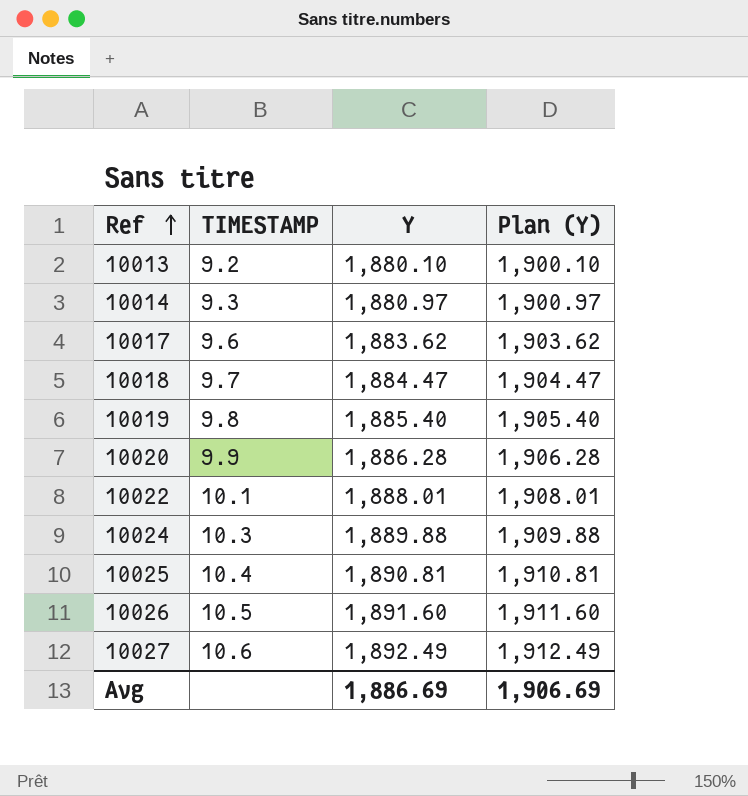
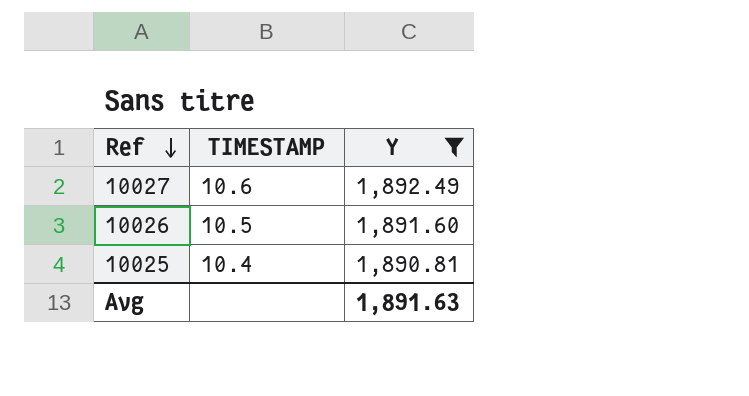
filter: none -> Y >= 1,890.81
row order: Ref ascending -> Ref descending
column Plan (Y) | formula: [Y] + 20 -> none
Avg | Y: 1,886.69 -> 1,891.63

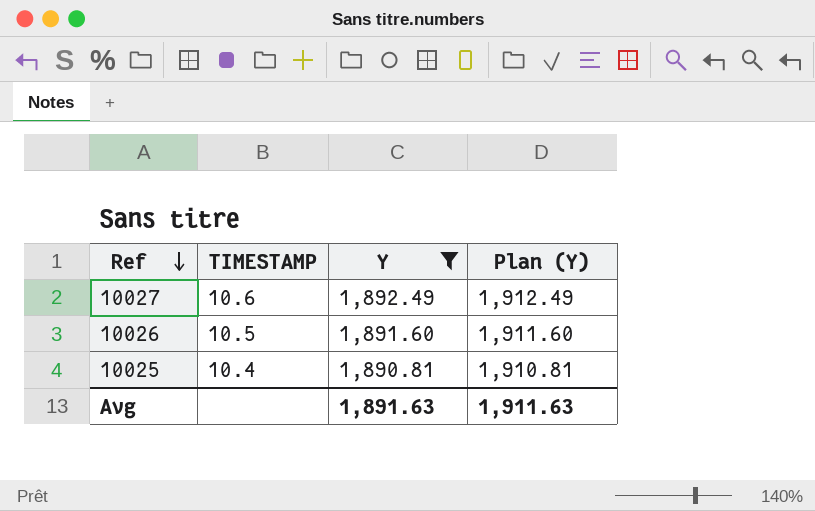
column Plan (Y) | formula: none -> [Y] + 20

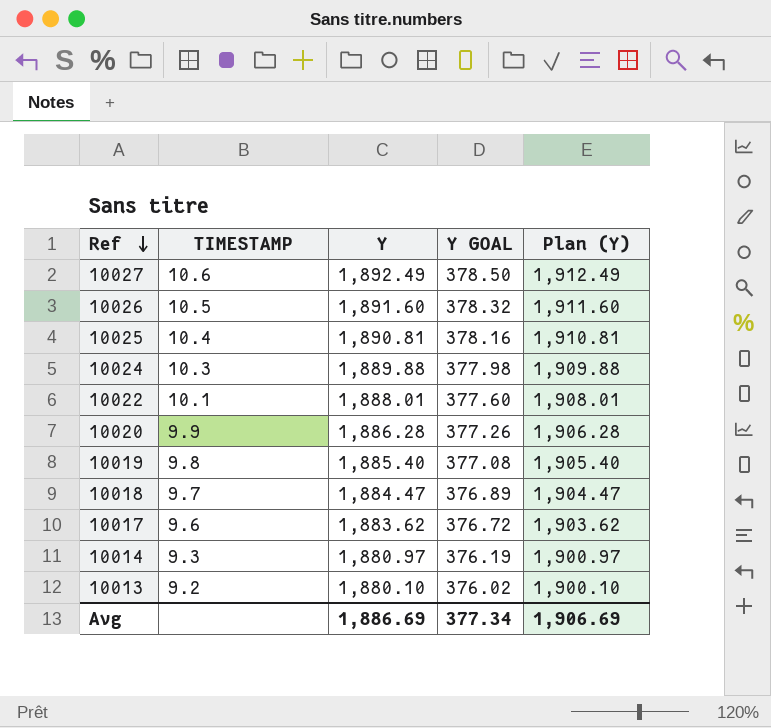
filter: Y >= 1,890.81 -> none
column Y GOAL | formula: none -> [Y] * 0.2
Avg | Y: 1,891.63 -> 1,886.69
Avg | Plan (Y): 1,911.63 -> 1,906.69

